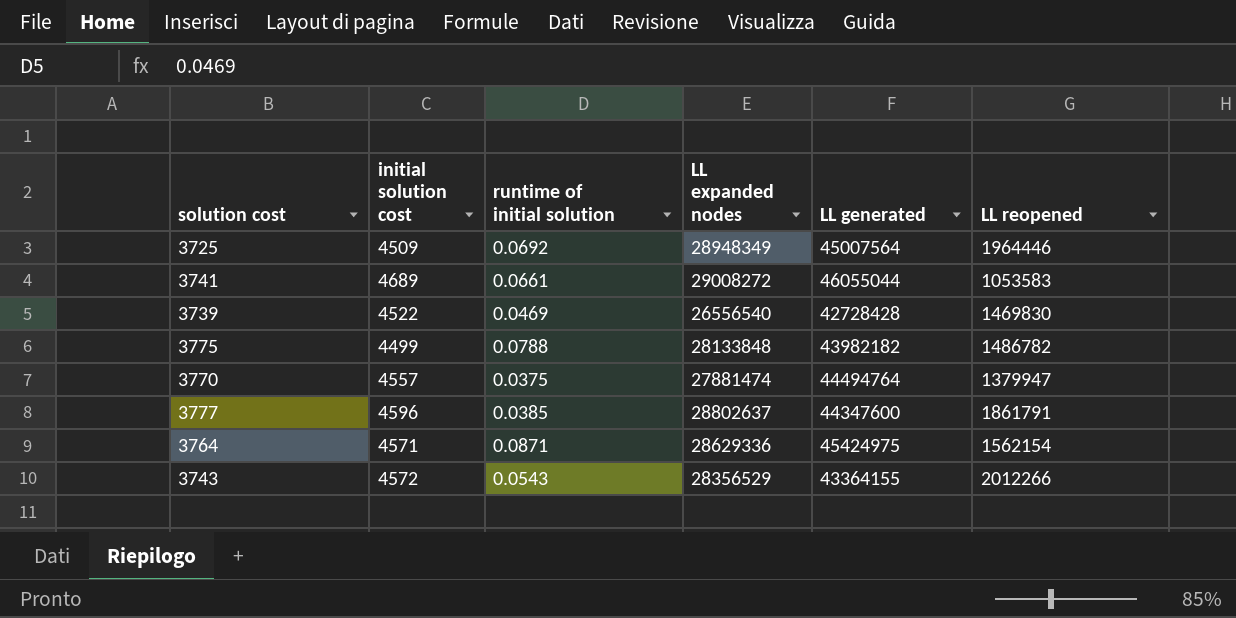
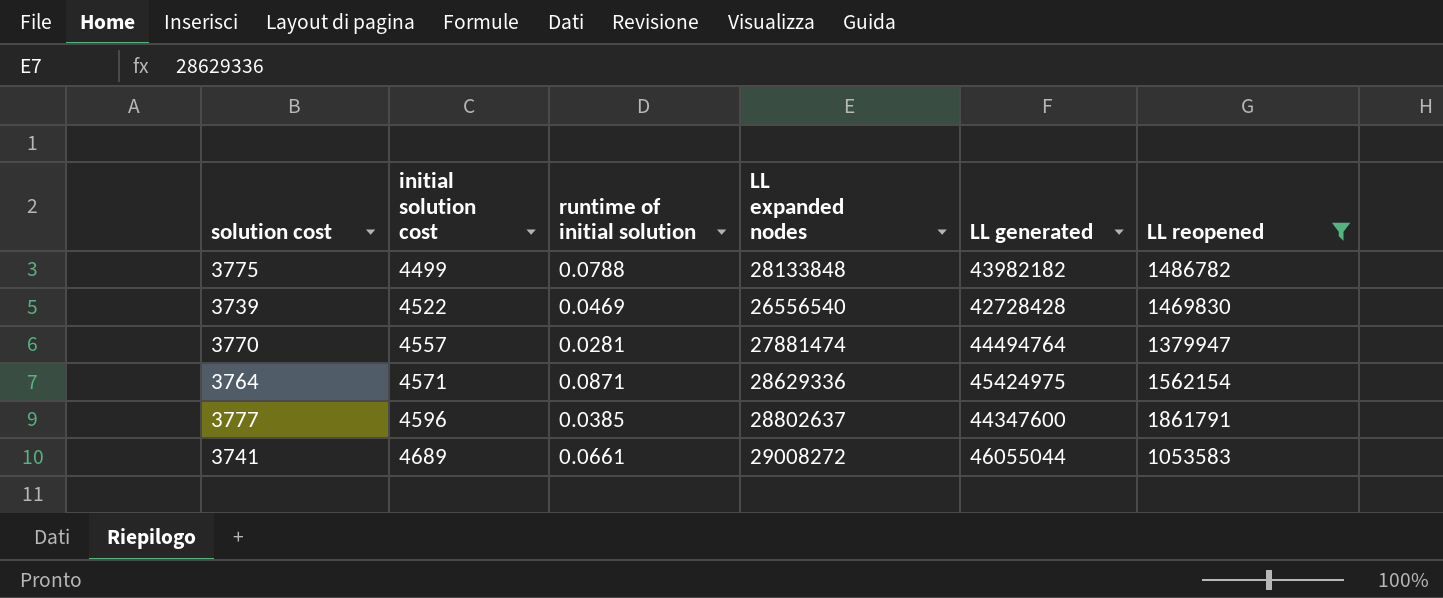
filter: none -> LL reopened <= 1861791
row order: none -> initial solution cost ascending
3770 | runtime of initial solution: 0.0375 -> 0.0281

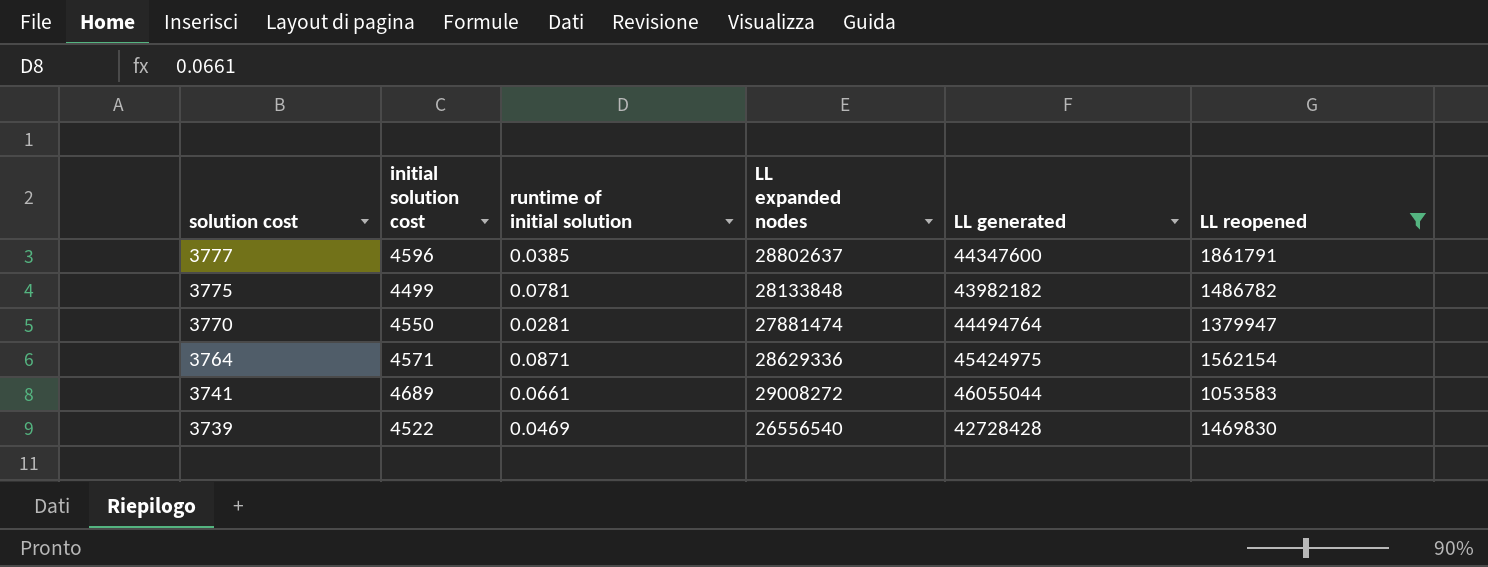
row order: initial solution cost ascending -> solution cost descending
3775 | runtime of initial solution: 0.0788 -> 0.0781
3770 | initial solution cost: 4557 -> 4550

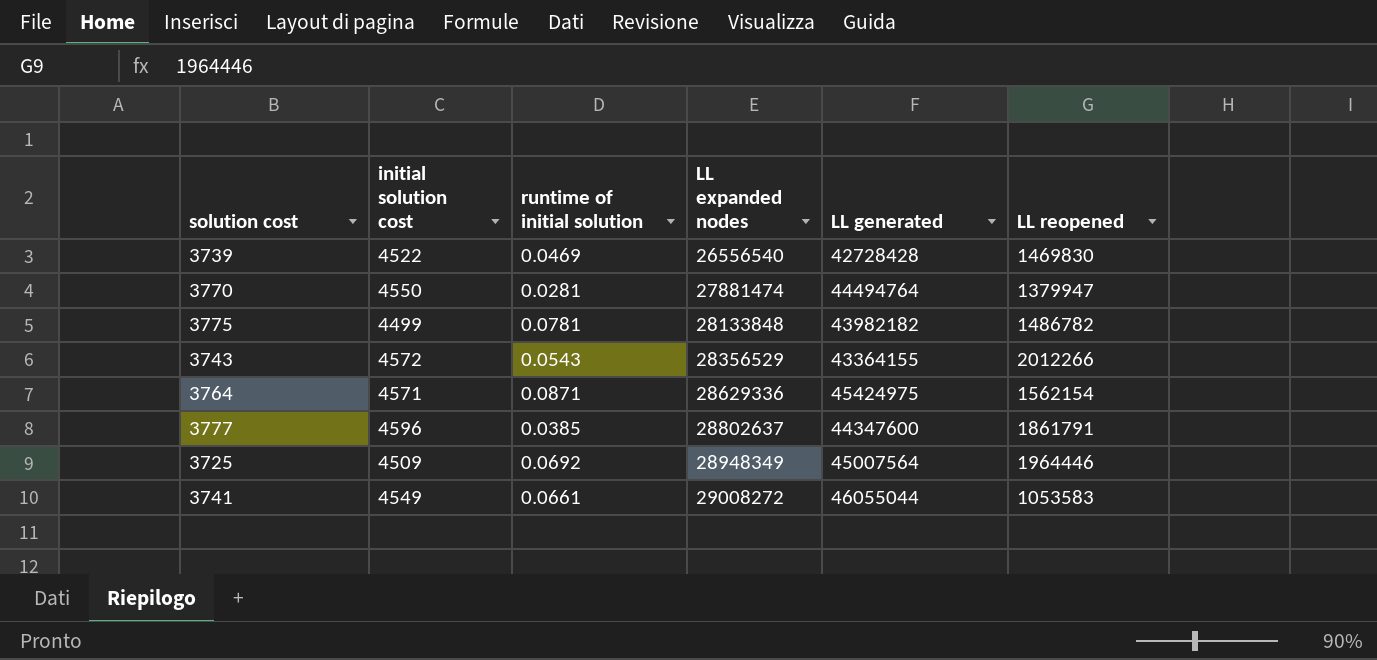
filter: LL reopened <= 1861791 -> none
row order: solution cost descending -> LL expanded nodes ascending
3741 | initial solution cost: 4689 -> 4549

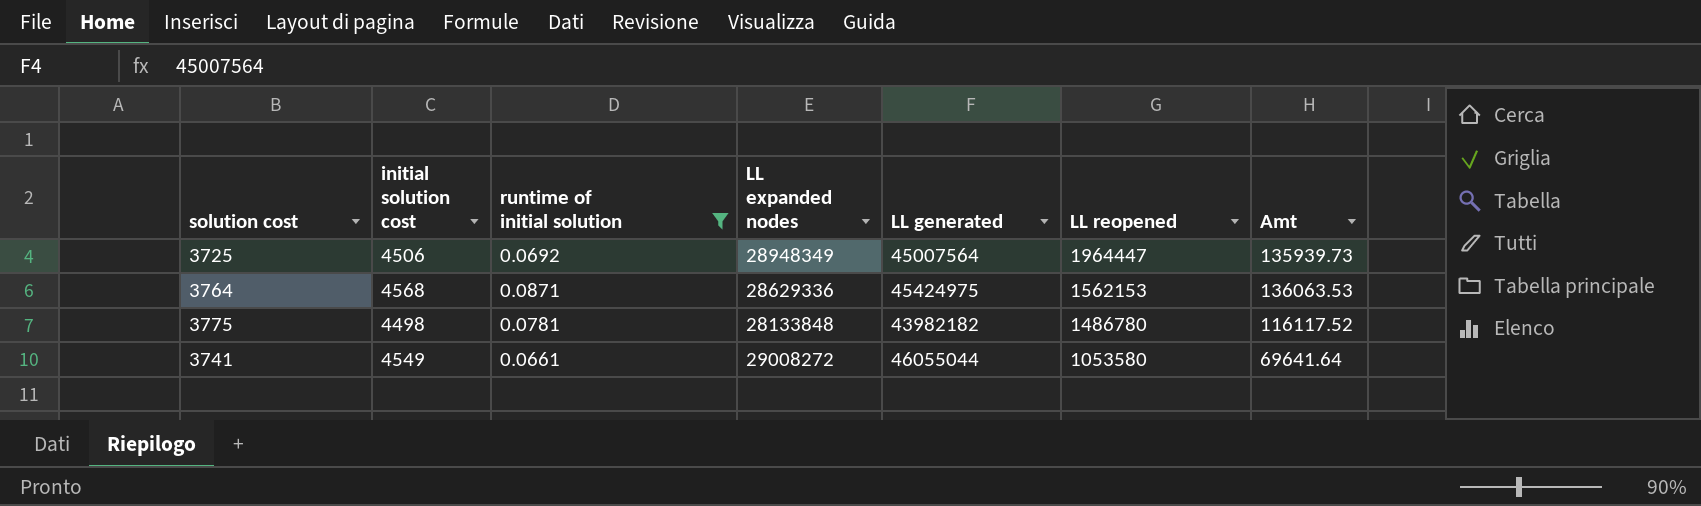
filter: none -> runtime of initial solution >= 0.0661
row order: LL expanded nodes ascending -> LL reopened descending
column Amt | formula: none -> [runtime of initial solution] * [LL reopened]
3725 | initial solution cost: 4509 -> 4506
3725 | LL reopened: 1964446 -> 1964447
3764 | initial solution cost: 4571 -> 4568
3764 | LL reopened: 1562154 -> 1562153
3775 | initial solution cost: 4499 -> 4498
3775 | LL reopened: 1486782 -> 1486780
3741 | LL reopened: 1053583 -> 1053580

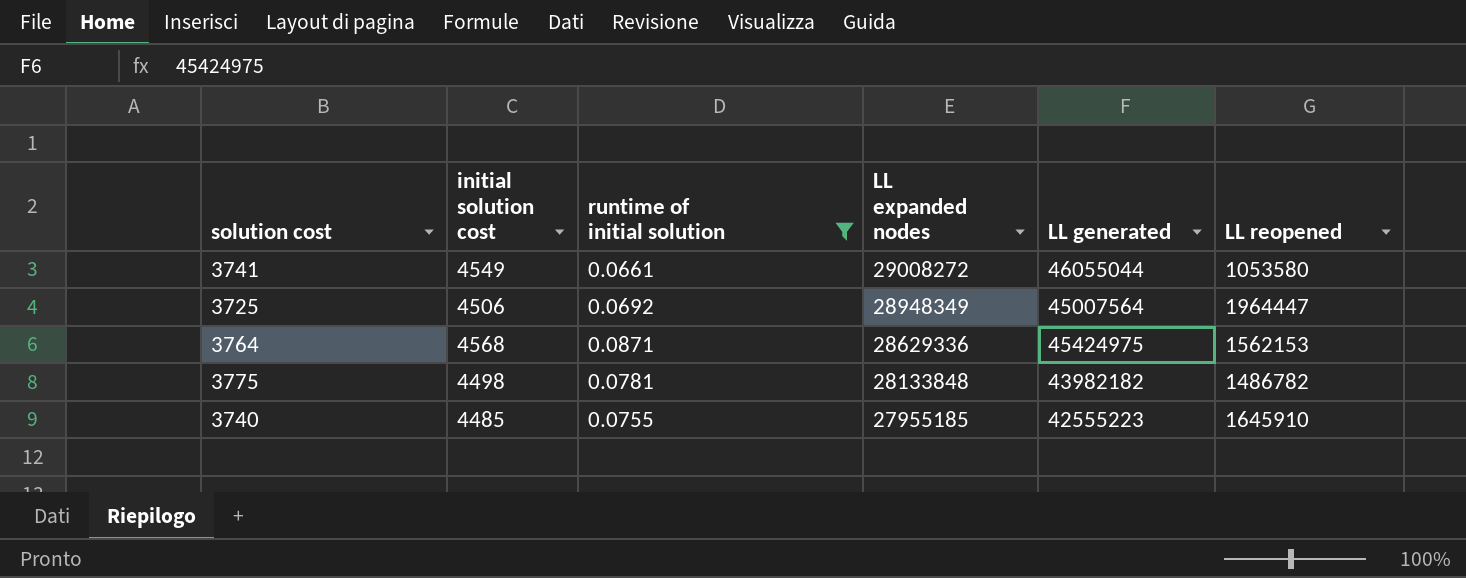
row order: LL reopened descending -> LL expanded nodes descending
column Amt | formula: [runtime of initial solution] * [LL reopened] -> none
3775 | LL reopened: 1486780 -> 1486782
row 3740: none -> 4485 | 0.0755 | 27955185 | 42555223 | 1645910

